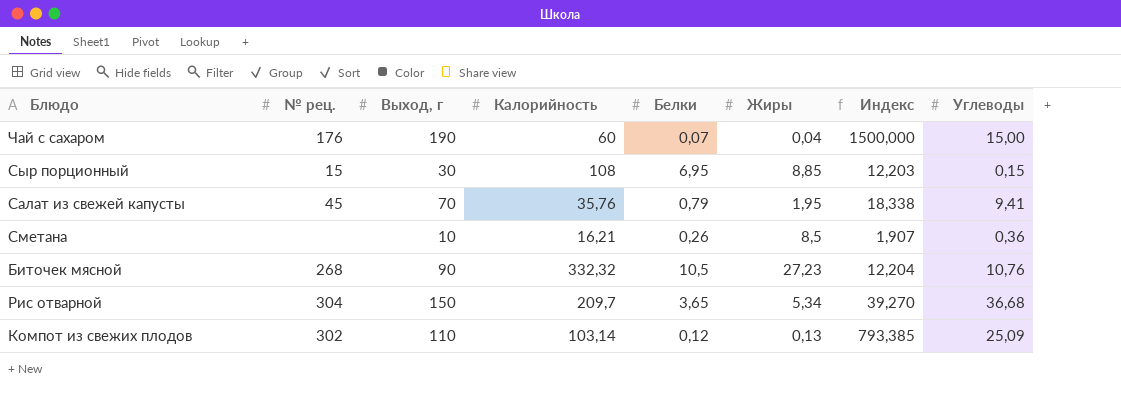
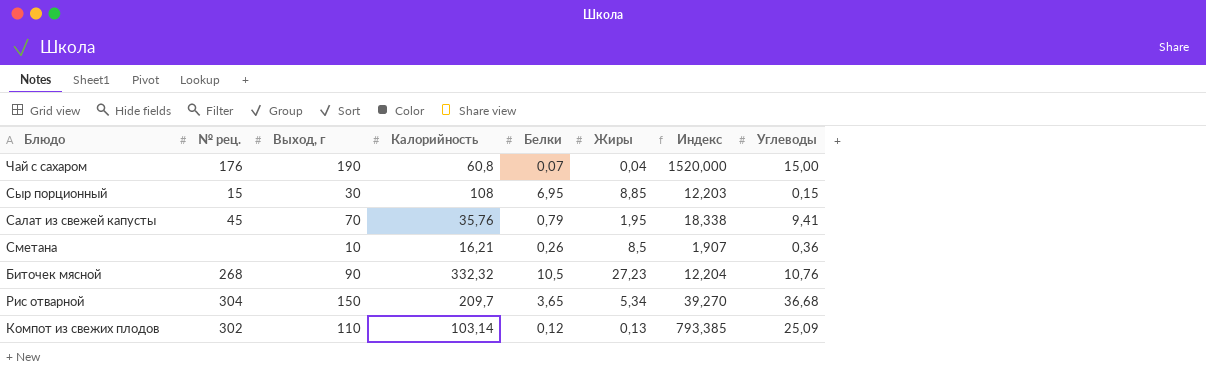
Чай с сахаром | Калорийность: 60 -> 60,8
Чай с сахаром | Индекс: 1500,000 -> 1520,000

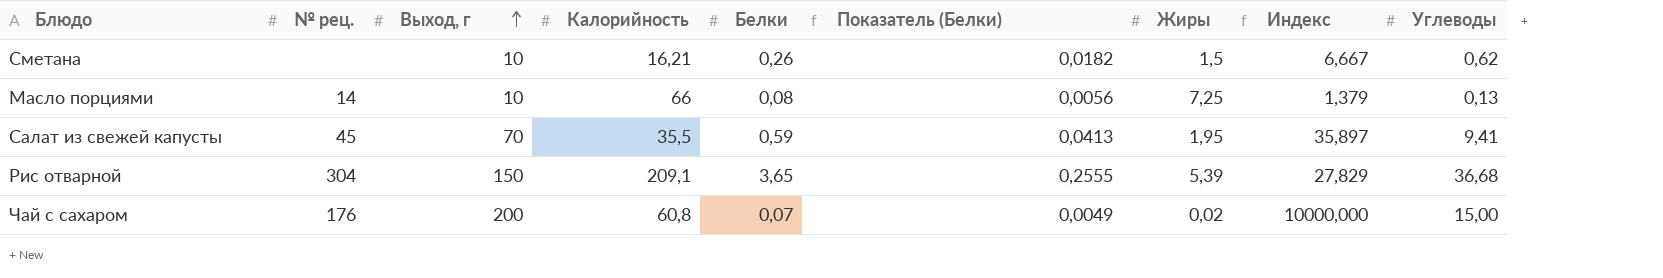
row order: none -> Выход, г ascending
column Показатель (Белки) | formula: none -> [Белки] * 0,07
column Индекс | formula: [Калорийность] / [Жиры] -> [Выход, г] / [Жиры]
row Сыр порционный: 15 | 30 | 108 | 6,95 | 8,85 | 12,203 | 0,15 -> none
row Биточек мясной: 268 | 90 | 332,32 | 10,5 | 27,23 | 12,204 | 10,76 -> none
row Компот из свежих плодов: 302 | 110 | 103,14 | 0,12 | 0,13 | 793,385 | 25,09 -> none
Сметана | Жиры: 8,5 -> 1,5
Сметана | Углеводы: 0,36 -> 0,62
row Масло порциями: none -> 14 | 10 | 66 | 0,08 | 0,0056 | 7,25 | 1,379 | 0,13
Салат из свежей капусты | Калорийность: 35,76 -> 35,5
Салат из свежей капусты | Белки: 0,79 -> 0,59
Рис отварной | Калорийность: 209,7 -> 209,1
Рис отварной | Жиры: 5,34 -> 5,39
Чай с сахаром | Выход, г: 190 -> 200
Чай с сахаром | Жиры: 0,04 -> 0,02

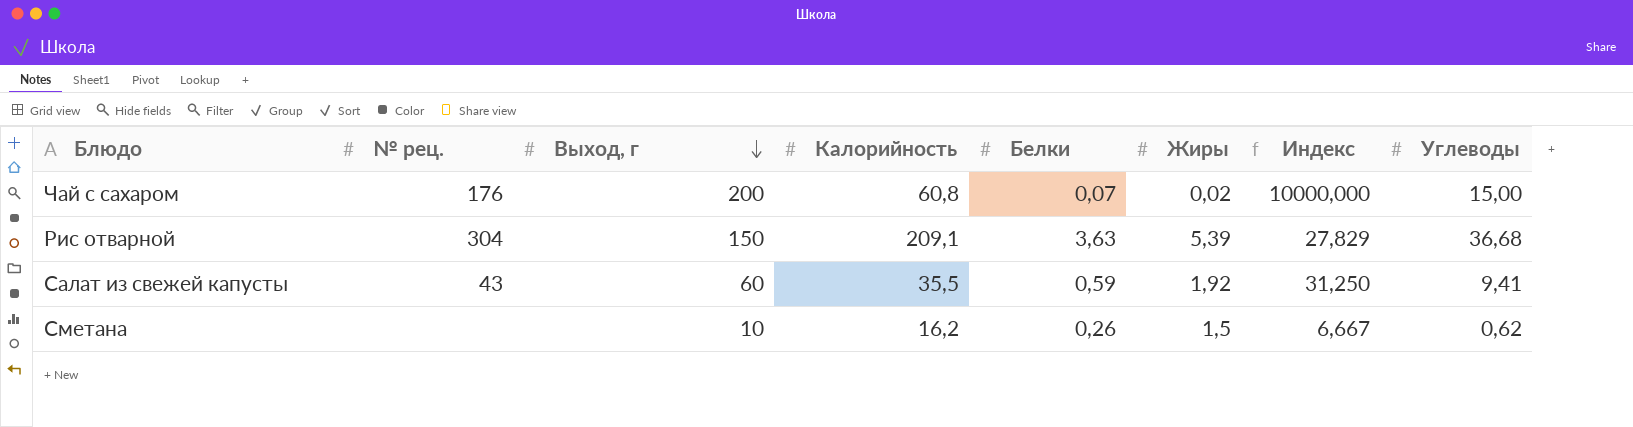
row order: Выход, г ascending -> Выход, г descending
column Показатель (Белки) | formula: [Белки] * 0,07 -> none
row Масло порциями: 14 | 10 | 66 | 0,08 | 0,0056 | 7,25 | 1,379 | 0,13 -> none
Рис отварной | Белки: 3,65 -> 3,63
Салат из свежей капусты | № рец.: 45 -> 43
Салат из свежей капусты | Выход, г: 70 -> 60
Салат из свежей капусты | Жиры: 1,95 -> 1,92
Салат из свежей капусты | Индекс: 35,897 -> 31,250
Сметана | Калорийность: 16,21 -> 16,2

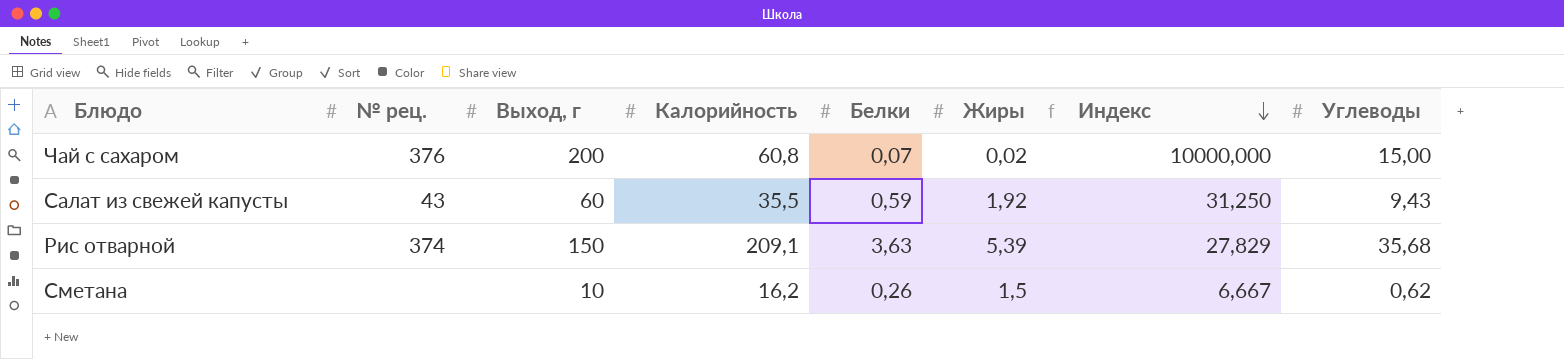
row order: Выход, г descending -> Индекс descending
Чай с сахаром | № рец.: 176 -> 376
Салат из свежей капусты | Углеводы: 9,41 -> 9,43
Рис отварной | № рец.: 304 -> 374
Рис отварной | Углеводы: 36,68 -> 35,68

